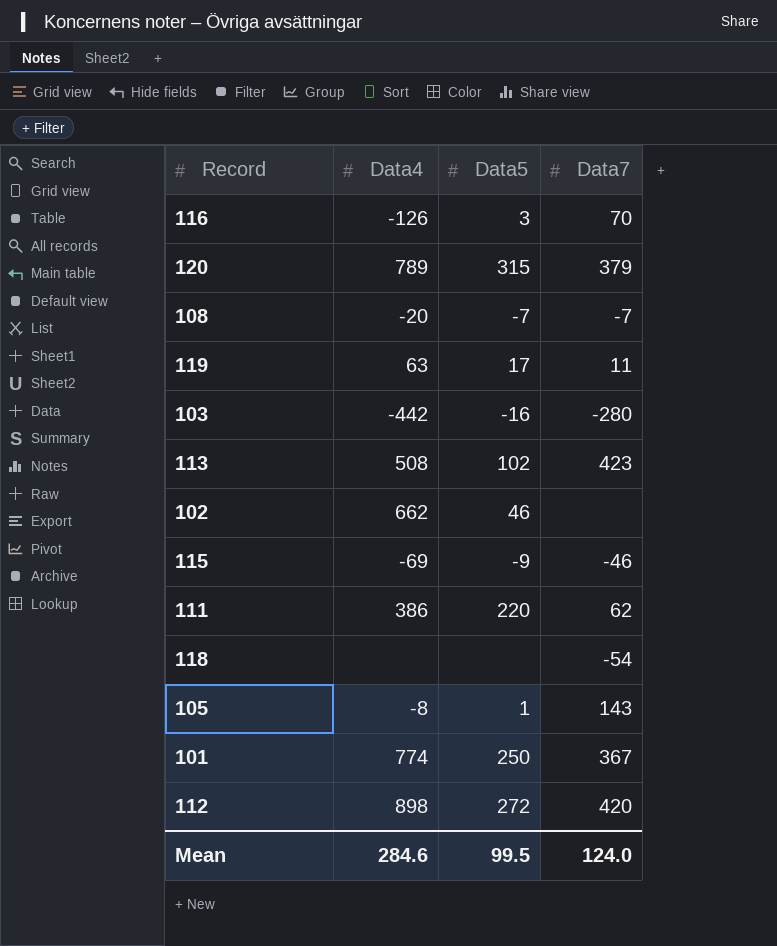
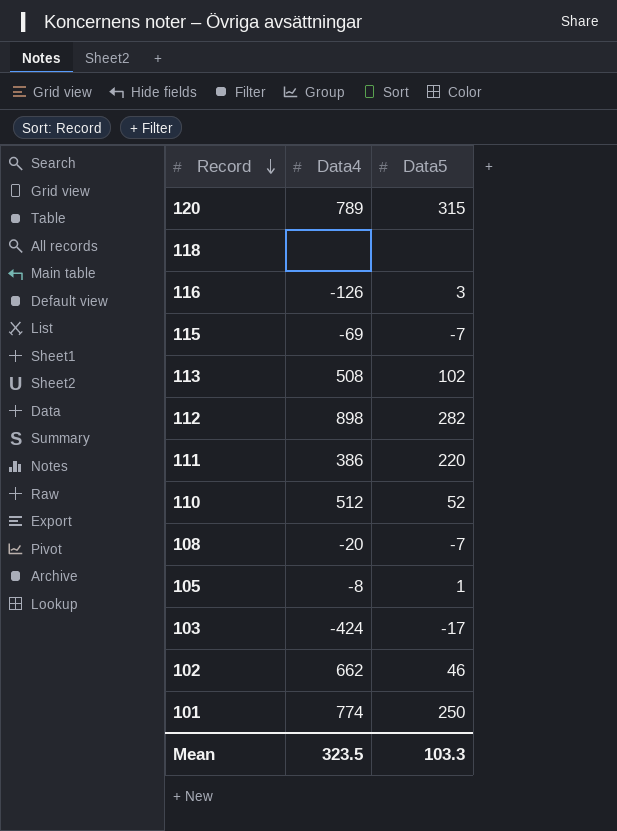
row order: none -> Record descending
column Data7 | position: 4 -> none
row 119: 63 | 17 | 11 -> none
115 | Data5: -9 -> -7
112 | Data5: 272 -> 282
row 110: none -> 512 | 52
103 | Data4: -442 -> -424
103 | Data5: -16 -> -17
Mean | Data4: 284.6 -> 323.5
Mean | Data5: 99.5 -> 103.3

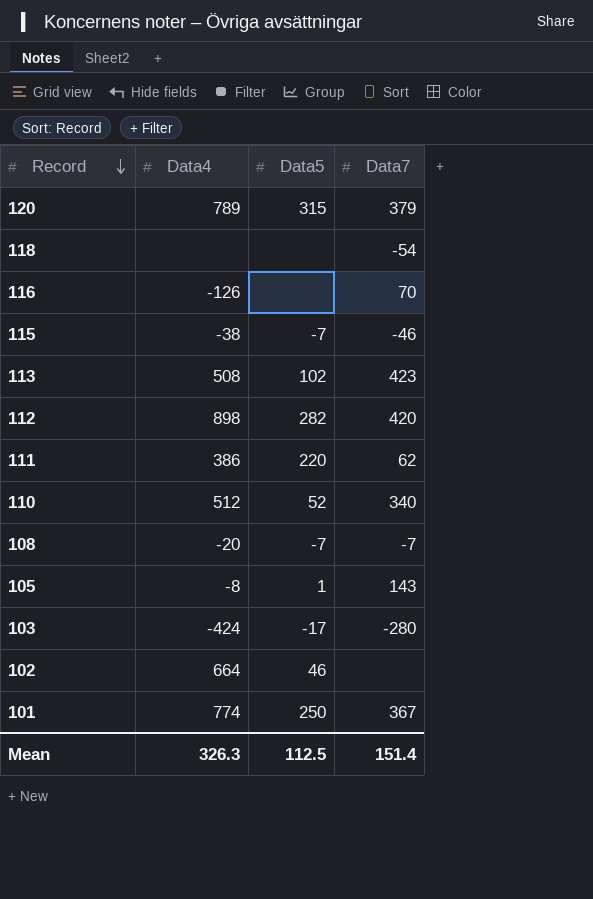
column Data7 | position: none -> 4
116 | Data5: 3 -> none
115 | Data4: -69 -> -38
102 | Data4: 662 -> 664
Mean | Data4: 323.5 -> 326.3
Mean | Data5: 103.3 -> 112.5

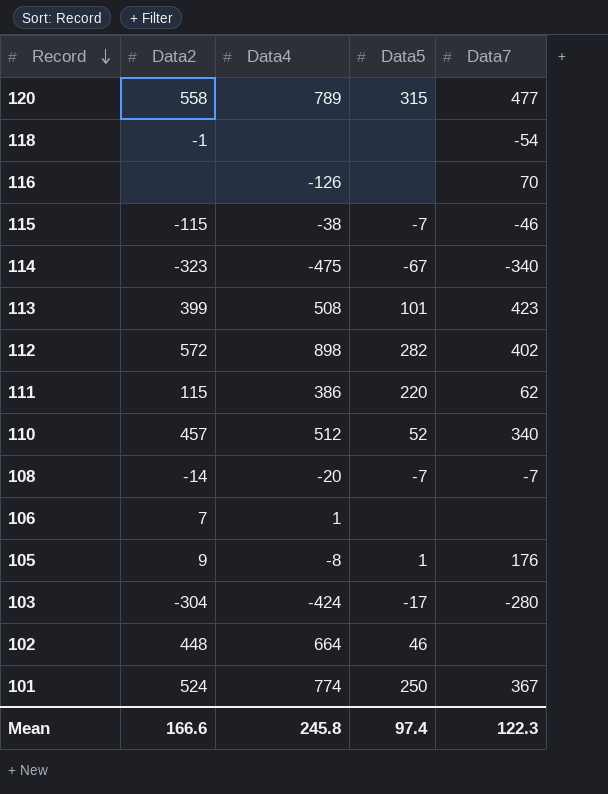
column Data2 | position: none -> 2
120 | Data7: 379 -> 477
row 114: none -> -323 | -475 | -67 | -340
113 | Data5: 102 -> 101
112 | Data7: 420 -> 402
row 106: none -> 7 | 1 | none | none
105 | Data7: 143 -> 176
Mean | Data4: 326.3 -> 245.8
Mean | Data5: 112.5 -> 97.4
Mean | Data7: 151.4 -> 122.3

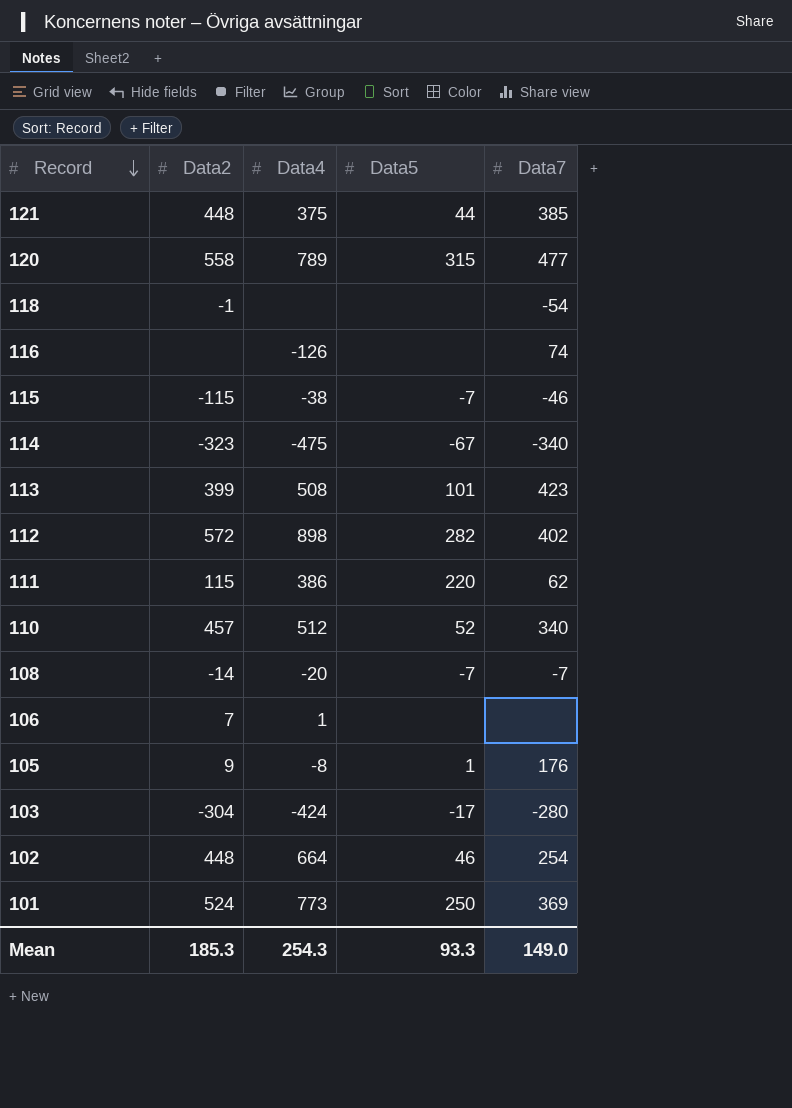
row 121: none -> 448 | 375 | 44 | 385
116 | Data7: 70 -> 74
102 | Data7: none -> 254
101 | Data4: 774 -> 773
101 | Data7: 367 -> 369
Mean | Data2: 166.6 -> 185.3
Mean | Data4: 245.8 -> 254.3
Mean | Data5: 97.4 -> 93.3
Mean | Data7: 122.3 -> 149.0

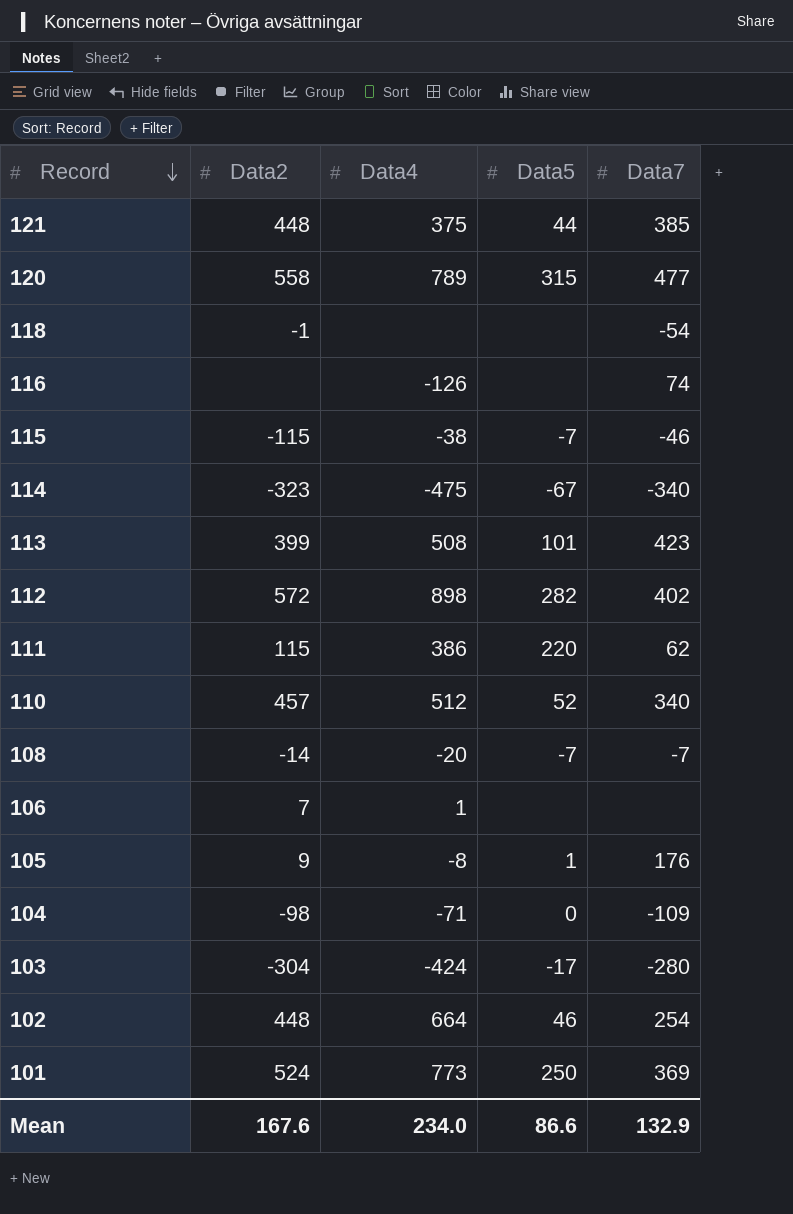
row 104: none -> -98 | -71 | 0 | -109
Mean | Data2: 185.3 -> 167.6
Mean | Data4: 254.3 -> 234.0
Mean | Data5: 93.3 -> 86.6
Mean | Data7: 149.0 -> 132.9

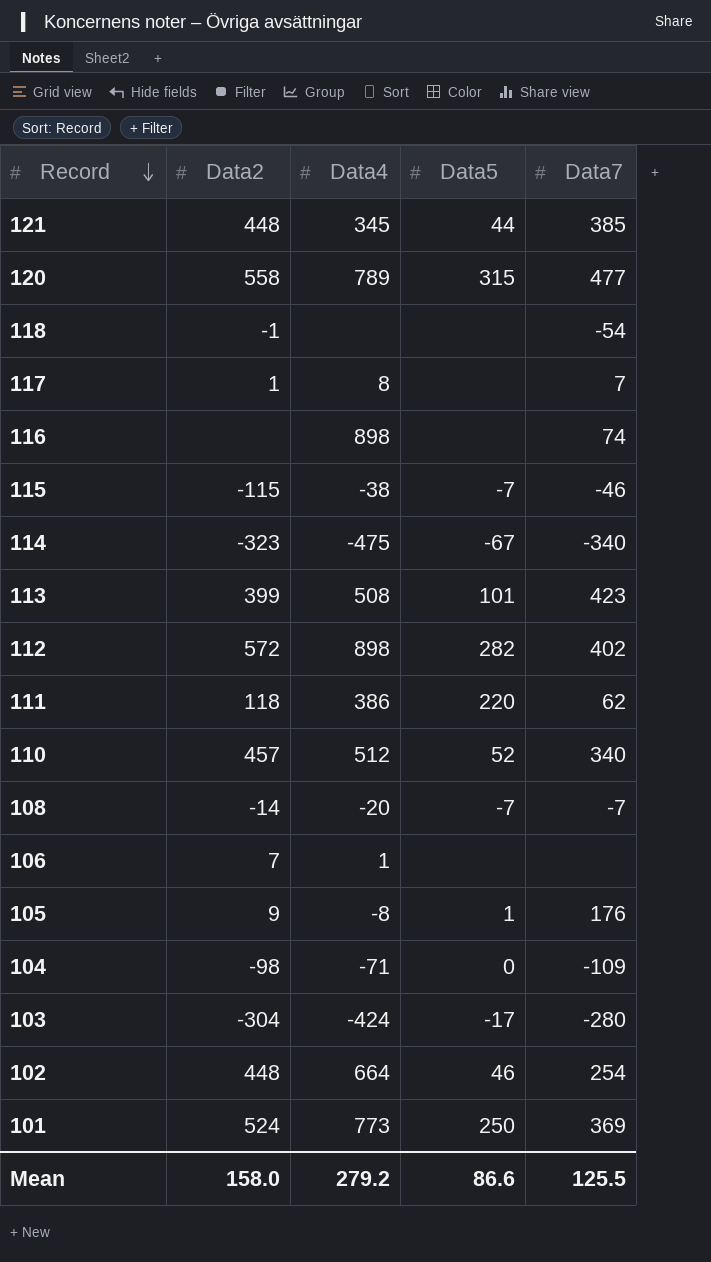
121 | Data4: 375 -> 345
row 117: none -> 1 | 8 | none | 7
116 | Data4: -126 -> 898
111 | Data2: 115 -> 118
Mean | Data2: 167.6 -> 158.0
Mean | Data4: 234.0 -> 279.2
Mean | Data7: 132.9 -> 125.5

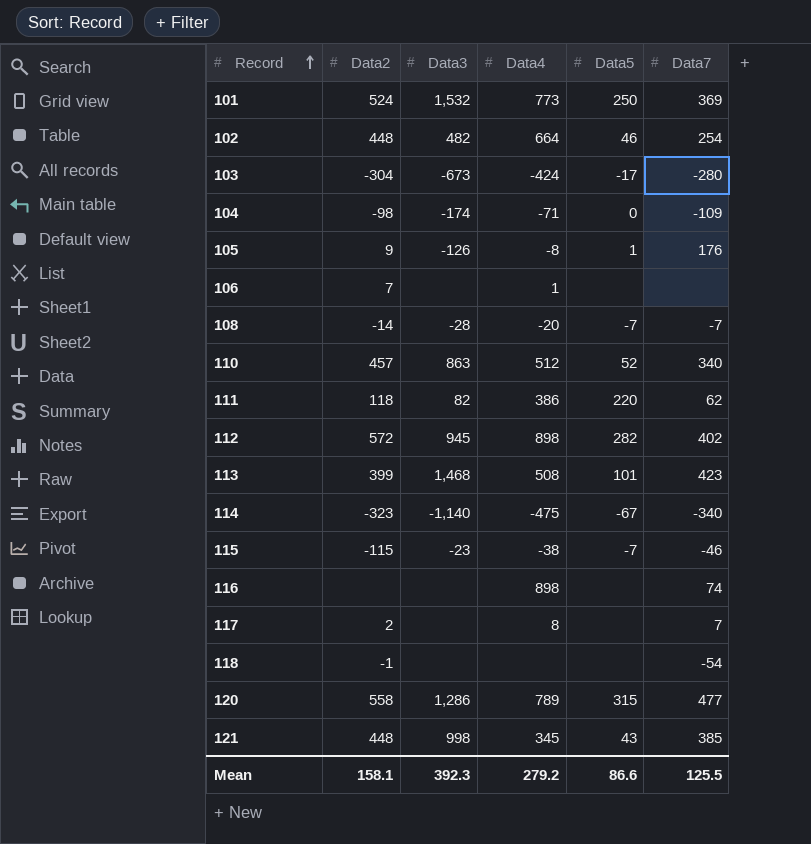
row order: Record descending -> Record ascending
column Data3 | position: none -> 3
117 | Data2: 1 -> 2
121 | Data5: 44 -> 43
Mean | Data2: 158.0 -> 158.1

